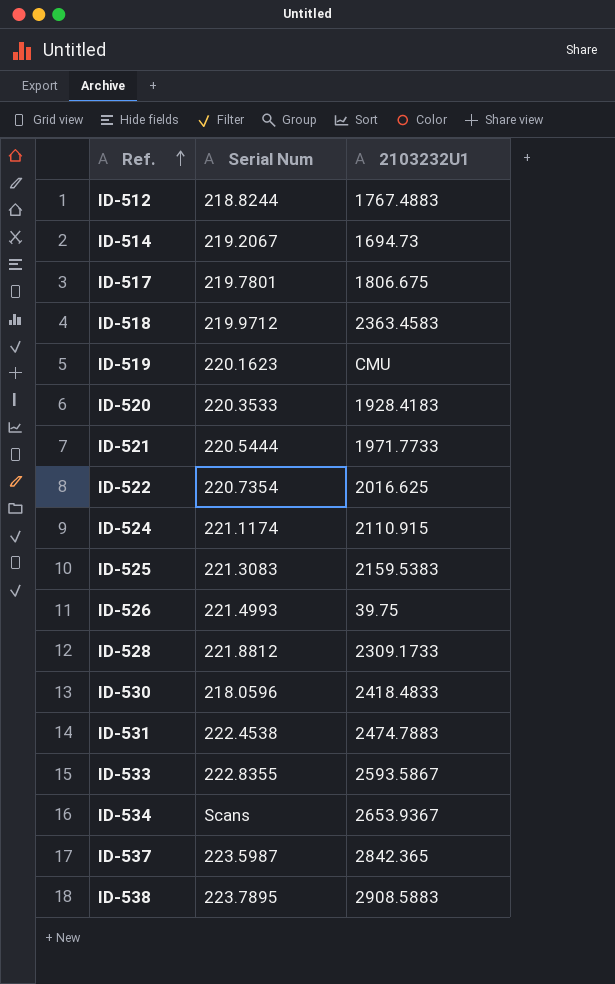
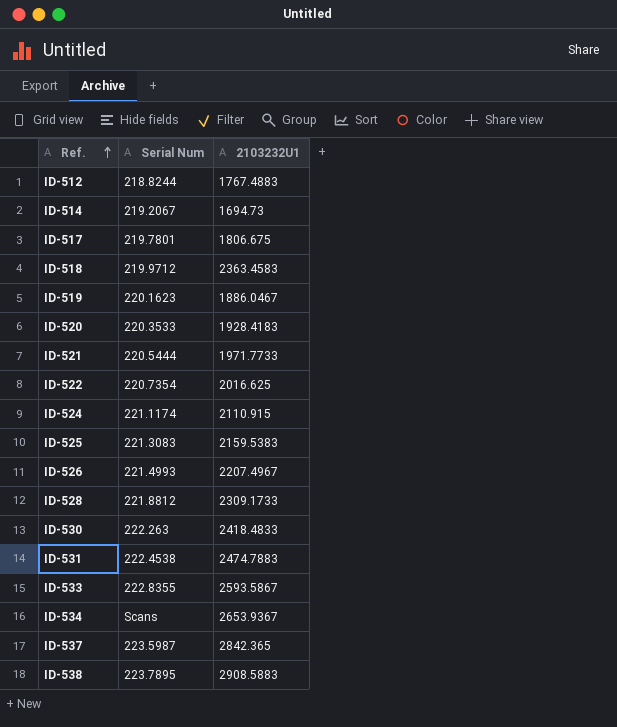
ID-519 | 2103232U1: CMU -> 1886.0467
ID-526 | 2103232U1: 39.75 -> 2207.4967
ID-530 | Serial Num: 218.0596 -> 222.263

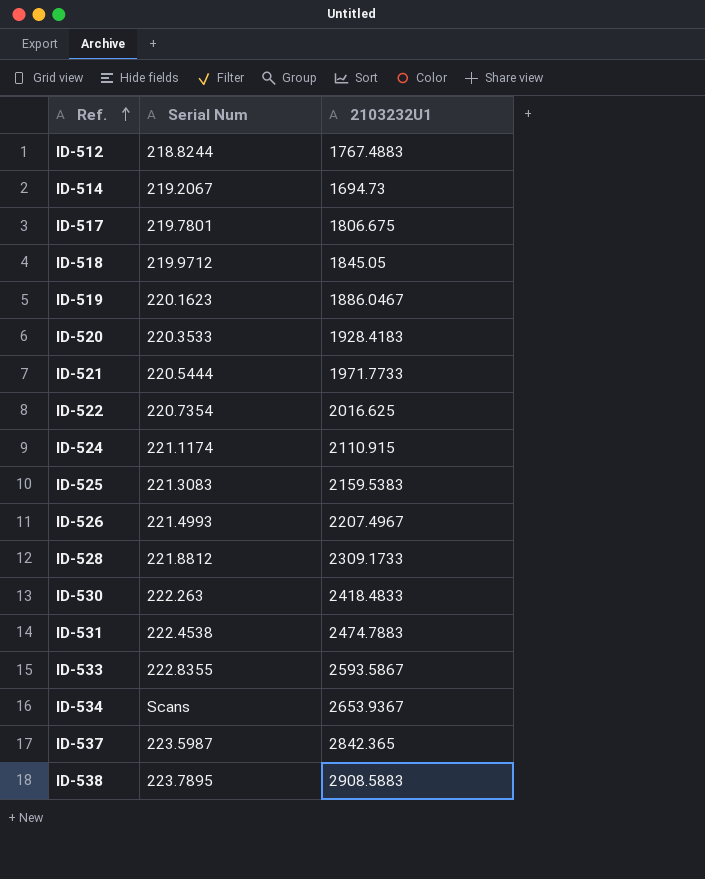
ID-518 | 2103232U1: 2363.4583 -> 1845.05

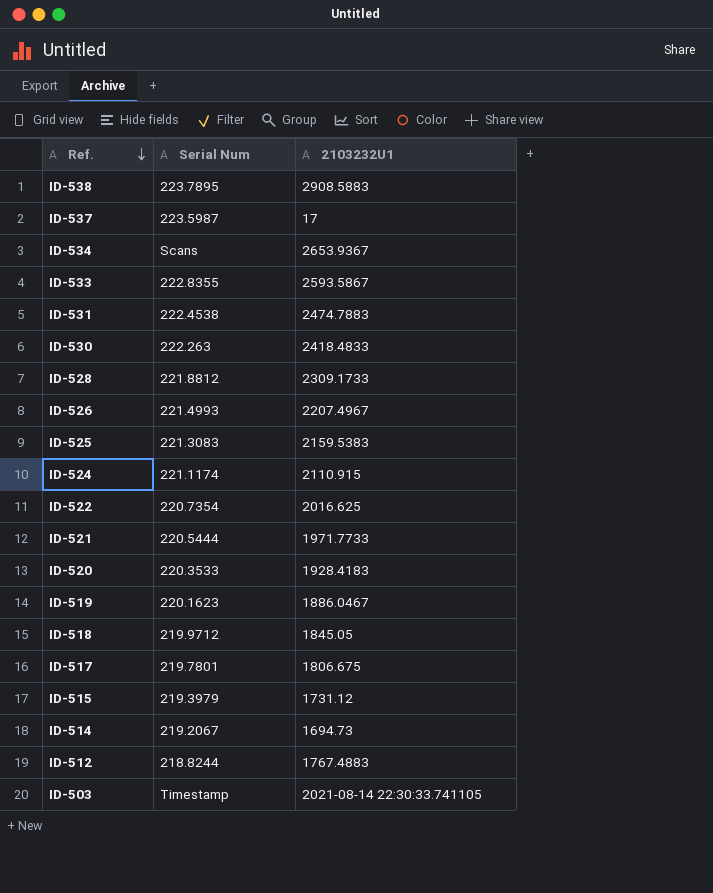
row order: Ref. ascending -> Ref. descending
ID-537 | 2103232U1: 2842.365 -> 17
row ID-515: none -> 219.3979 | 1731.12
row ID-503: none -> Timestamp | 2021-08-14 22:30:33.741105

